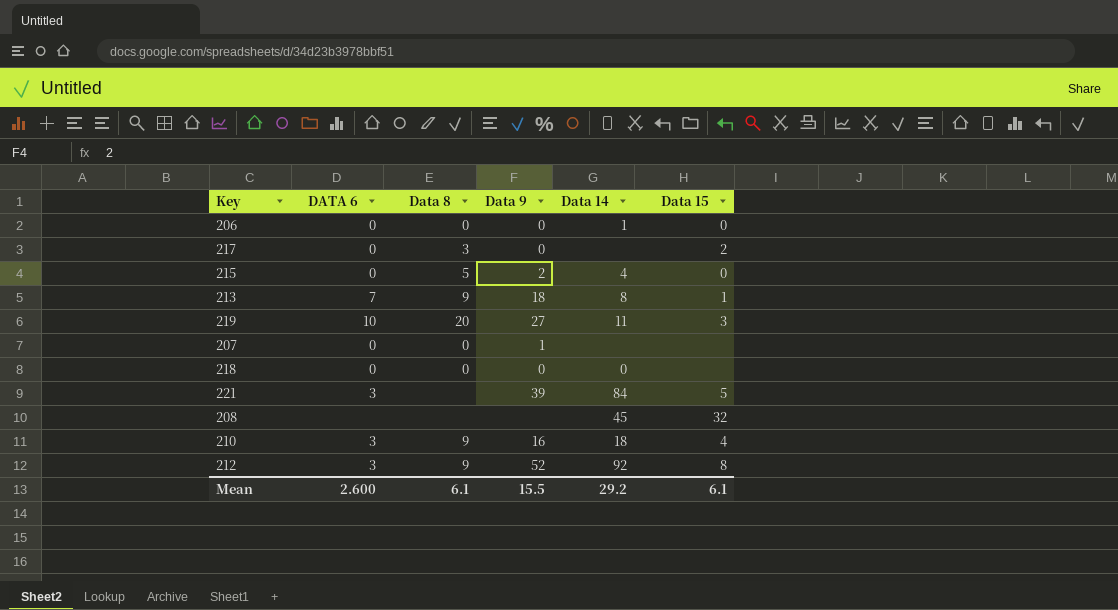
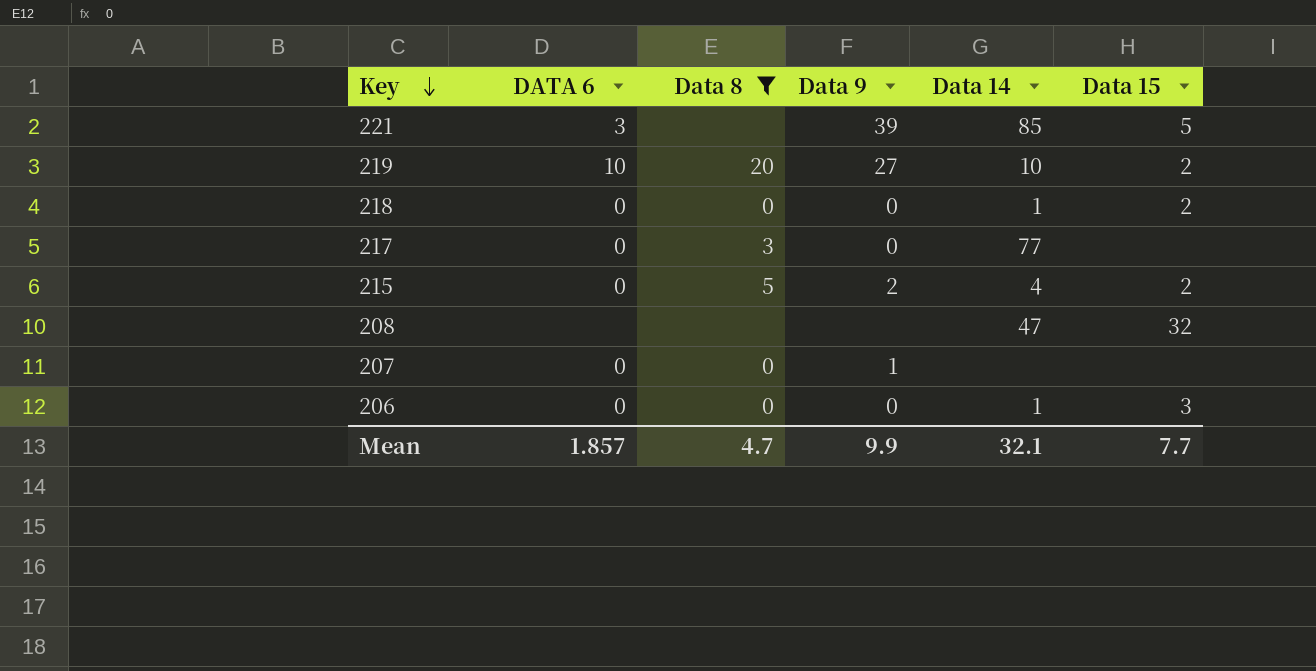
filter: none -> Data 8 != 9
row order: none -> Key descending
221 | Data 14: 84 -> 85
219 | Data 14: 11 -> 10
219 | Data 15: 3 -> 2
218 | Data 14: 0 -> 1
218 | Data 15: none -> 2
217 | Data 14: none -> 77
217 | Data 15: 2 -> none
215 | Data 15: 0 -> 2
208 | Data 14: 45 -> 47
206 | Data 15: 0 -> 3
Mean | DATA 6: 2.600 -> 1.857
Mean | Data 8: 6.1 -> 4.7
Mean | Data 9: 15.5 -> 9.9
Mean | Data 14: 29.2 -> 32.1
Mean | Data 15: 6.1 -> 7.7

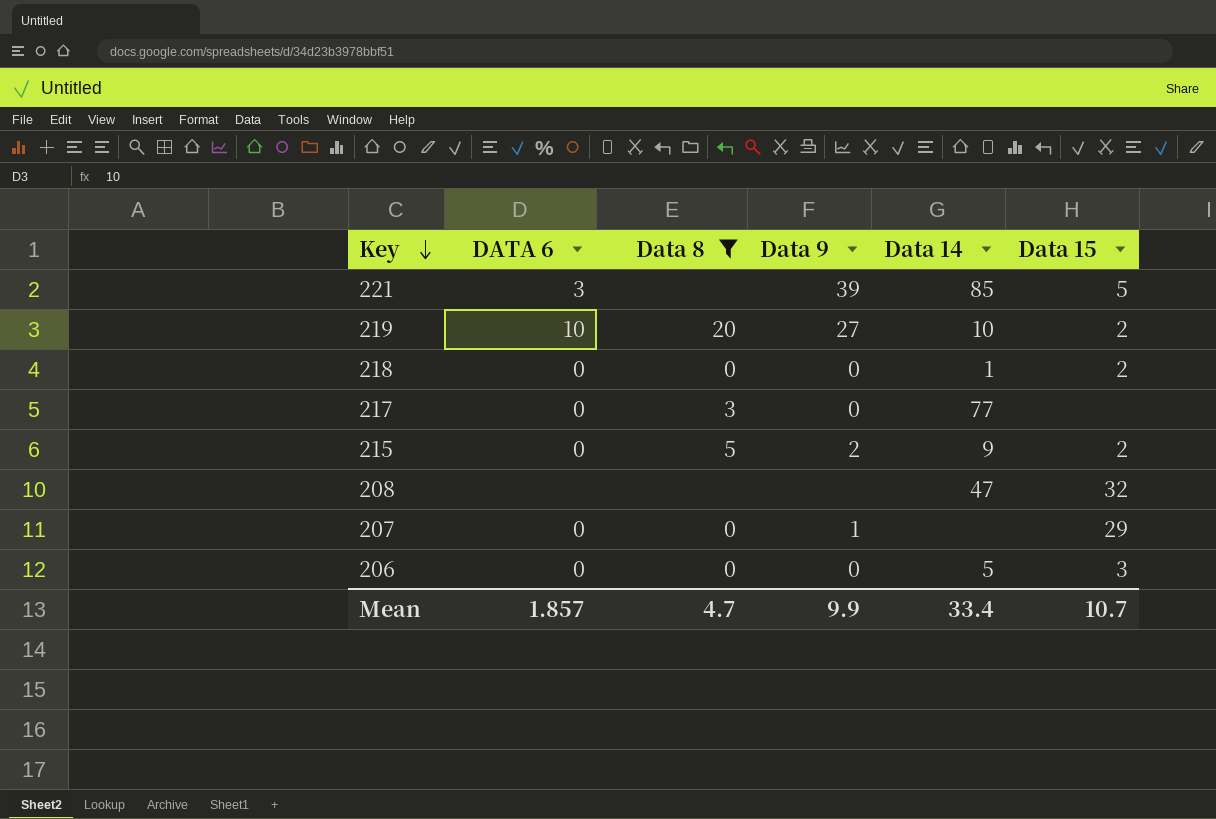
215 | Data 14: 4 -> 9
207 | Data 15: none -> 29
206 | Data 14: 1 -> 5
Mean | Data 14: 32.1 -> 33.4
Mean | Data 15: 7.7 -> 10.7

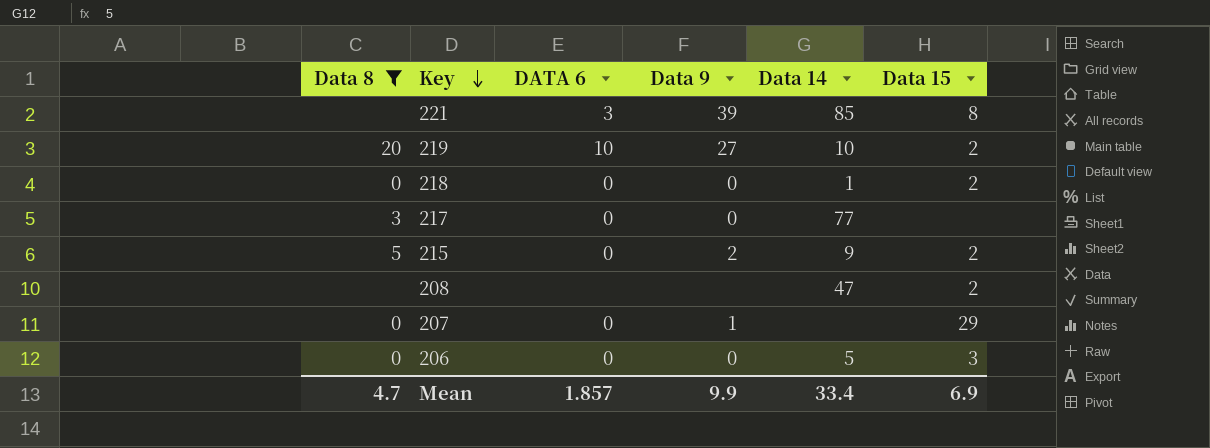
column Data 8 | position: 3 -> 1
221 | Data 15: 5 -> 8
208 | Data 15: 32 -> 2
Mean | Data 15: 10.7 -> 6.9

